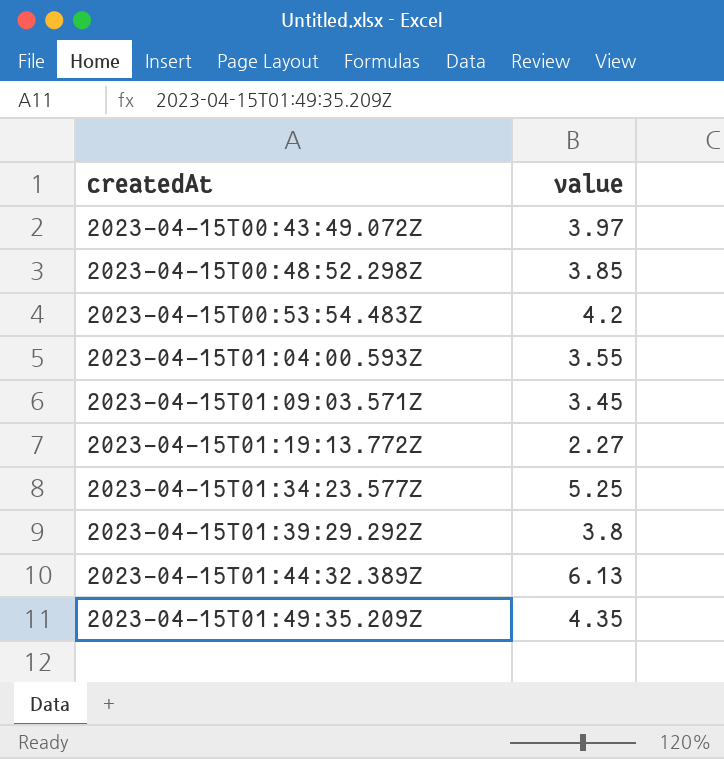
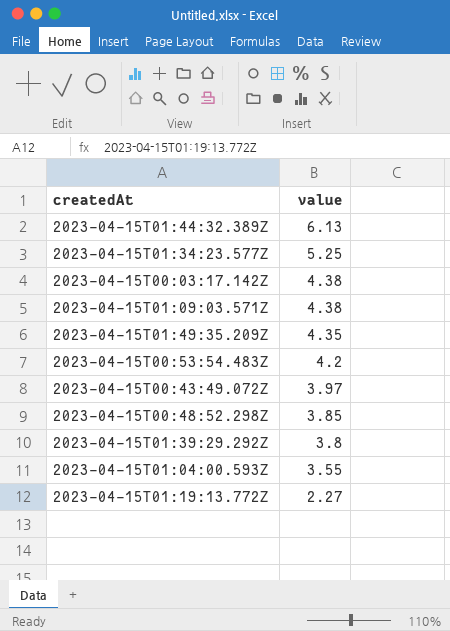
row order: createdAt ascending -> value descending
row 2023-04-15T00:03:17.142Z: none -> 4.38
2023-04-15T01:09:03.571Z | value: 3.45 -> 4.38

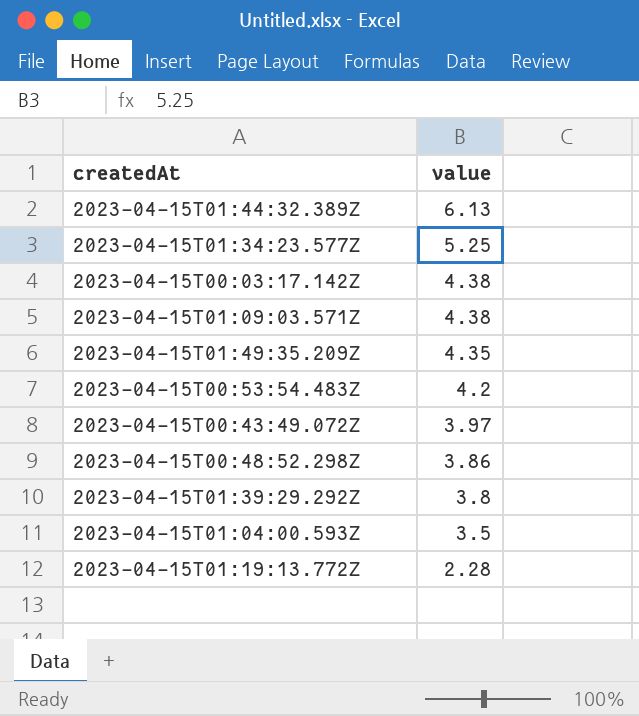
2023-04-15T00:48:52.298Z | value: 3.85 -> 3.86
2023-04-15T01:04:00.593Z | value: 3.55 -> 3.5
2023-04-15T01:19:13.772Z | value: 2.27 -> 2.28

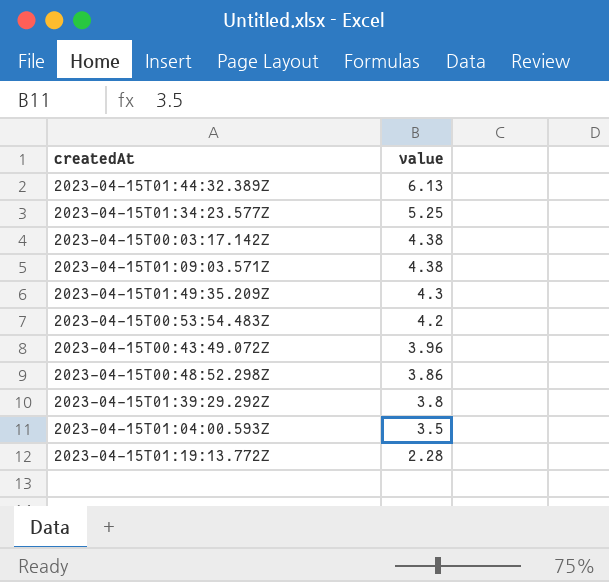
2023-04-15T01:49:35.209Z | value: 4.35 -> 4.3
2023-04-15T00:43:49.072Z | value: 3.97 -> 3.96

